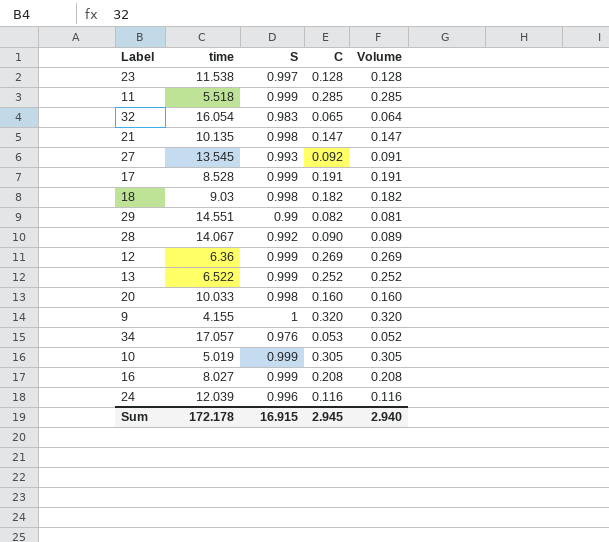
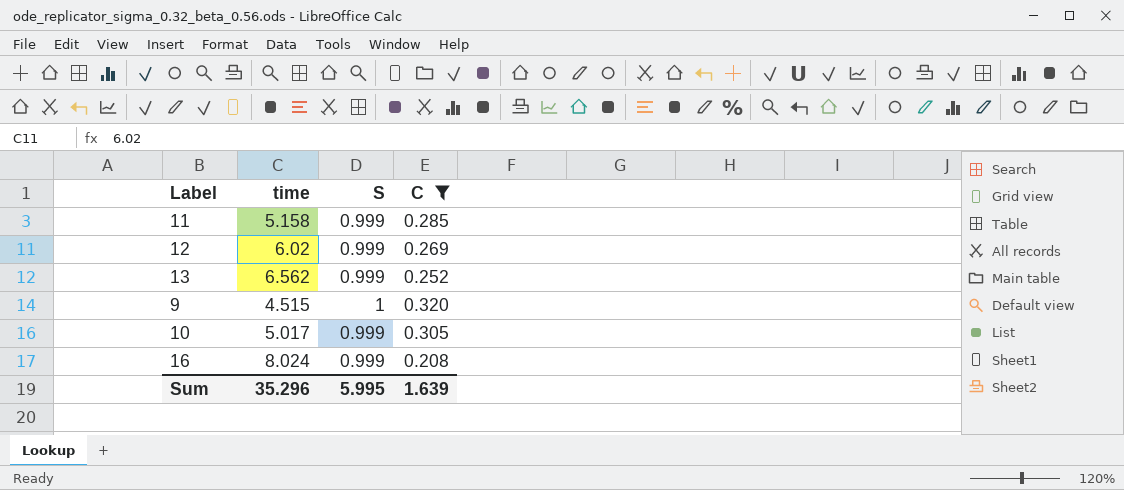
filter: none -> C >= 0.208
column Volume | formula: [S] * [C] -> none
11 | time: 5.518 -> 5.158
12 | time: 6.36 -> 6.02
13 | time: 6.522 -> 6.562
9 | time: 4.155 -> 4.515
10 | time: 5.019 -> 5.017
16 | time: 8.027 -> 8.024
Sum | time: 172.178 -> 35.296
Sum | S: 16.915 -> 5.995
Sum | C: 2.945 -> 1.639

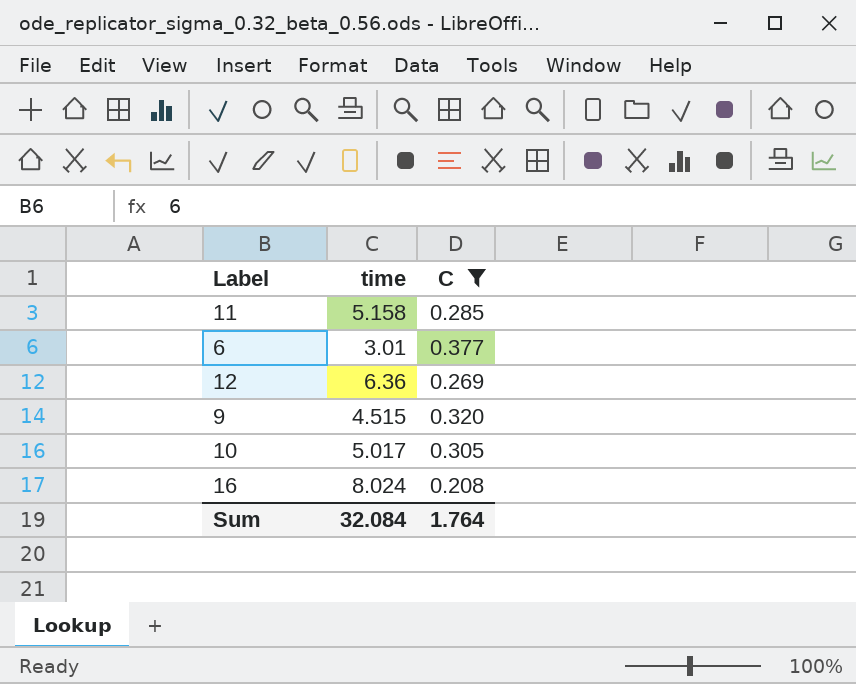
column S | position: 3 -> none
row 13: 6.562 | 0.999 | 0.252 -> none
row 6: none -> 3.01 | 0.377
12 | time: 6.02 -> 6.36
Sum | time: 35.296 -> 32.084
Sum | C: 1.639 -> 1.764

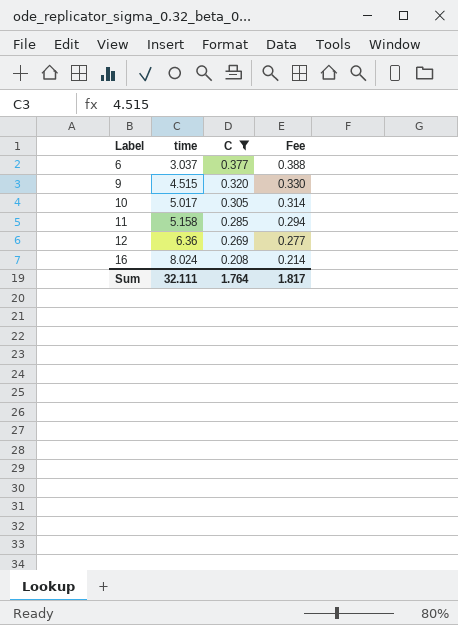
row order: none -> Label ascending
column Fee | formula: none -> [C] * 1.03
6 | time: 3.01 -> 3.037
Sum | time: 32.084 -> 32.111

